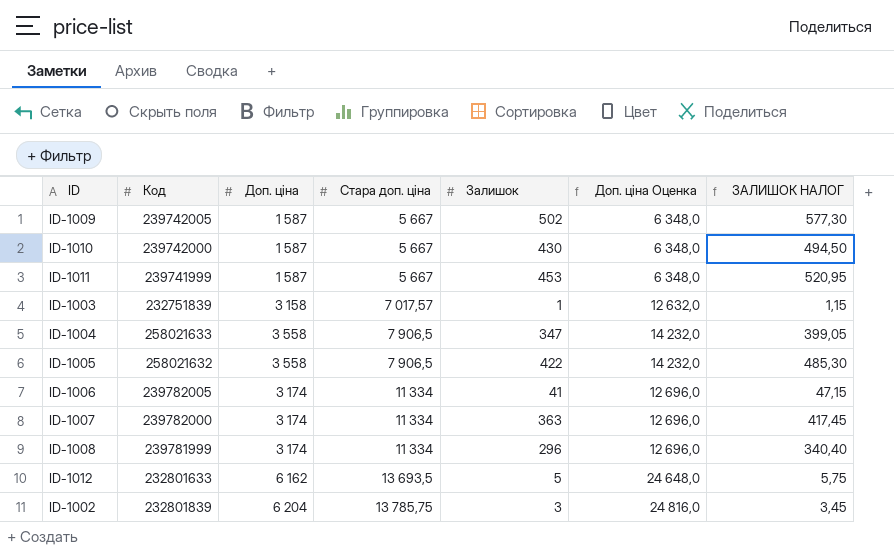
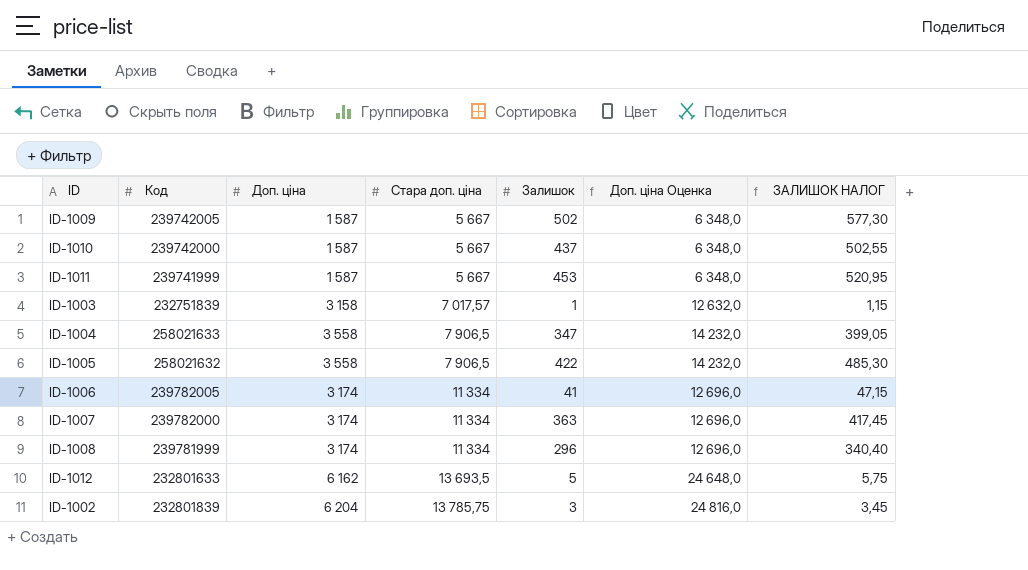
ID-1010 | Залишок: 430 -> 437
ID-1010 | ЗАЛИШОК НАЛОГ: 494,50 -> 502,55

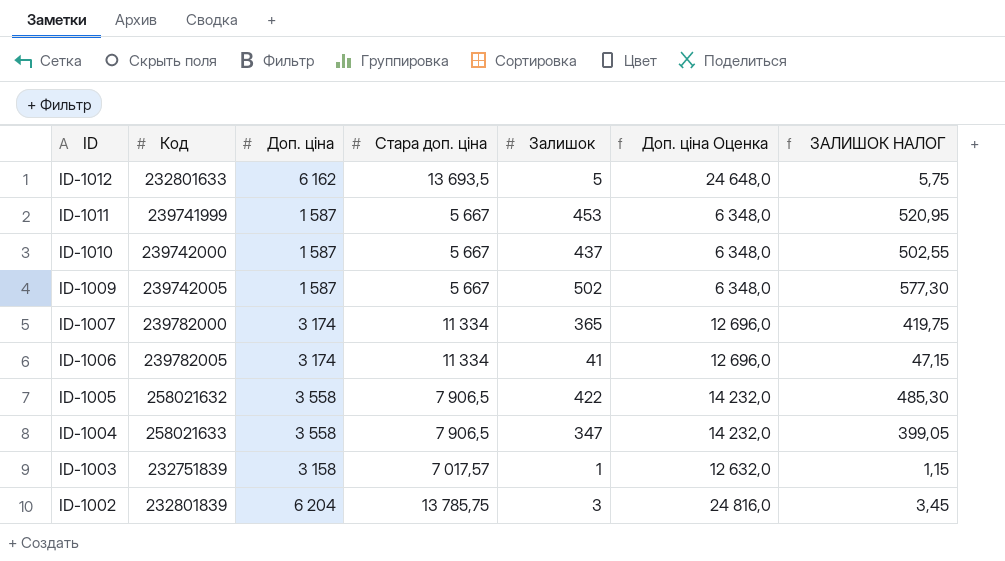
row order: Стара доп. ціна ascending -> ID descending
row ID-1008: 239781999 | 3 174 | 11 334 | 296 | 12 696,0 | 340,40 -> none
ID-1007 | Залишок: 363 -> 365
ID-1007 | ЗАЛИШОК НАЛОГ: 417,45 -> 419,75

